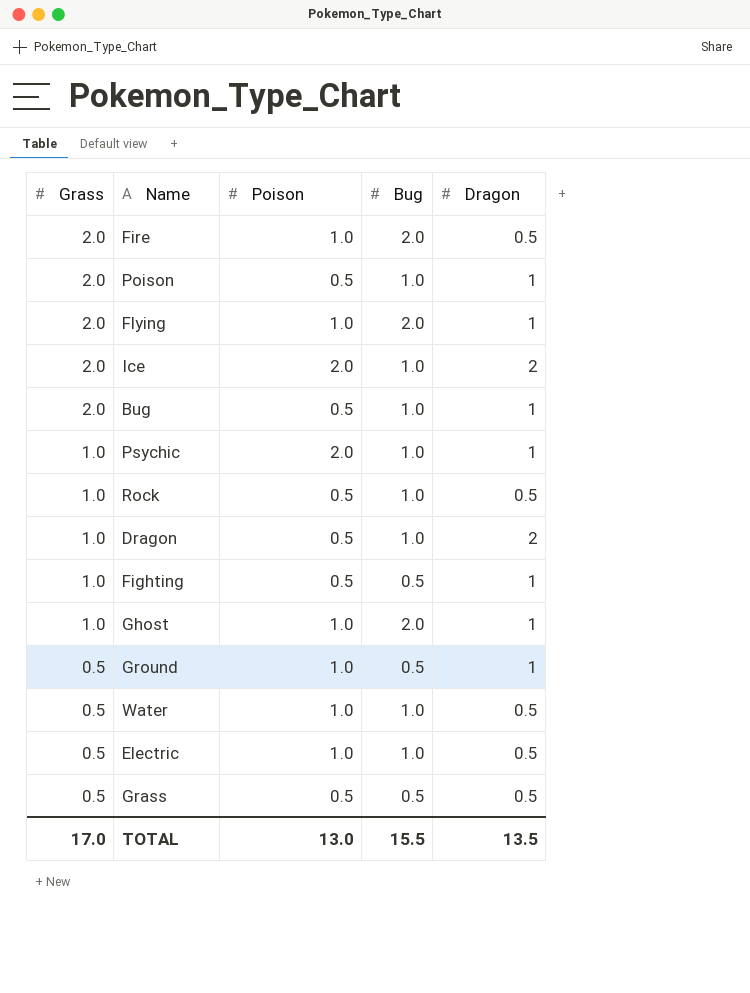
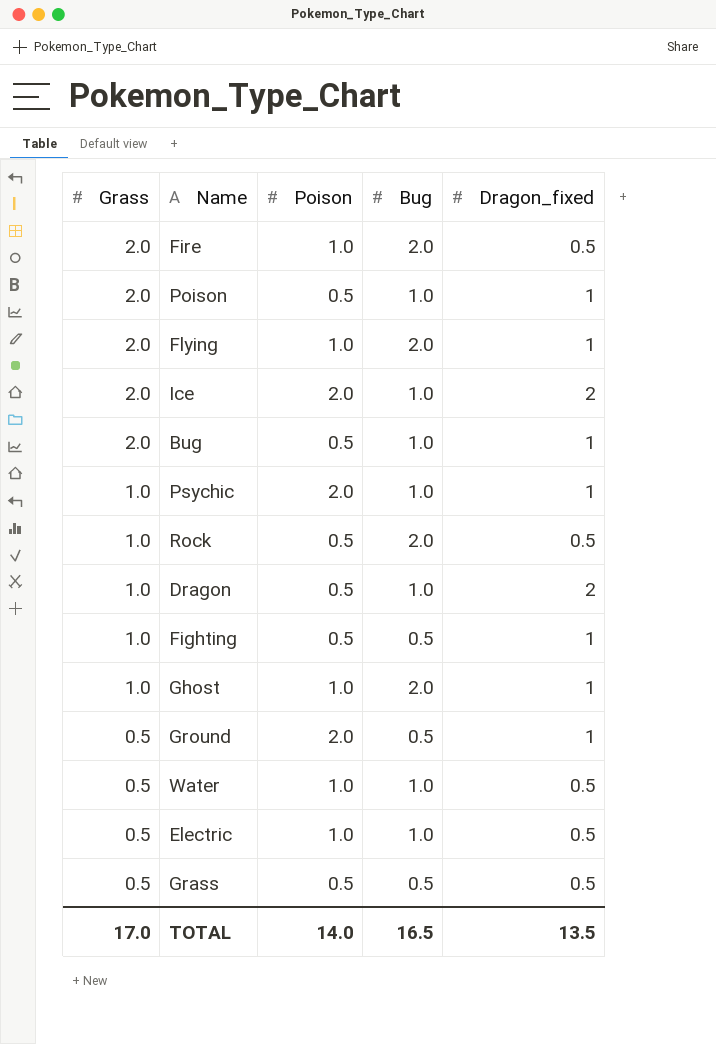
column name: Dragon -> Dragon_fixed
Rock | Bug: 1.0 -> 2.0
Ground | Poison: 1.0 -> 2.0
TOTAL | Poison: 13.0 -> 14.0
TOTAL | Bug: 15.5 -> 16.5

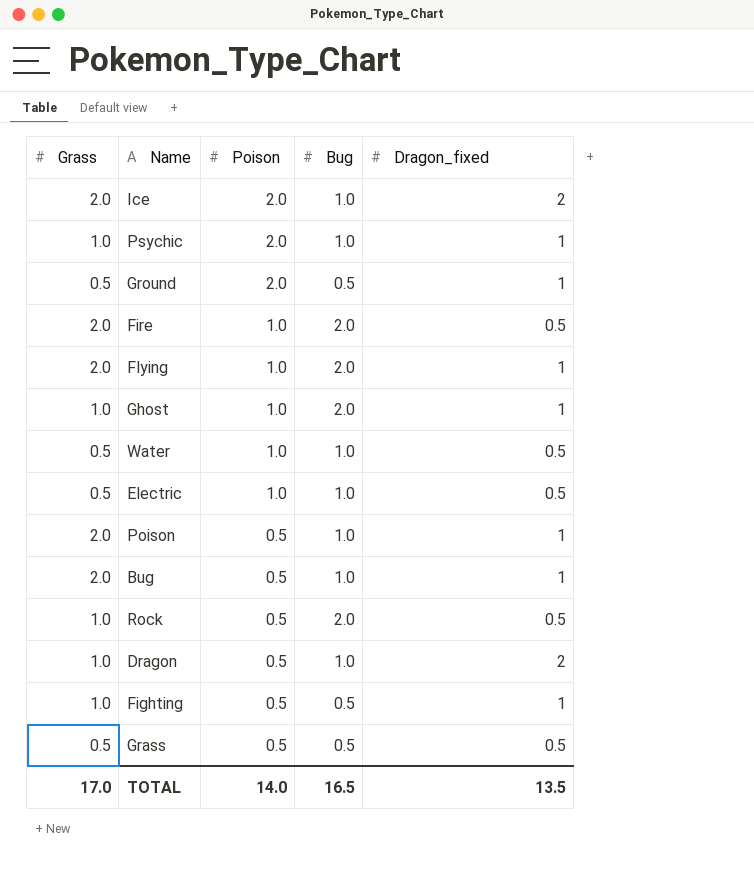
row order: Grass descending -> Poison descending

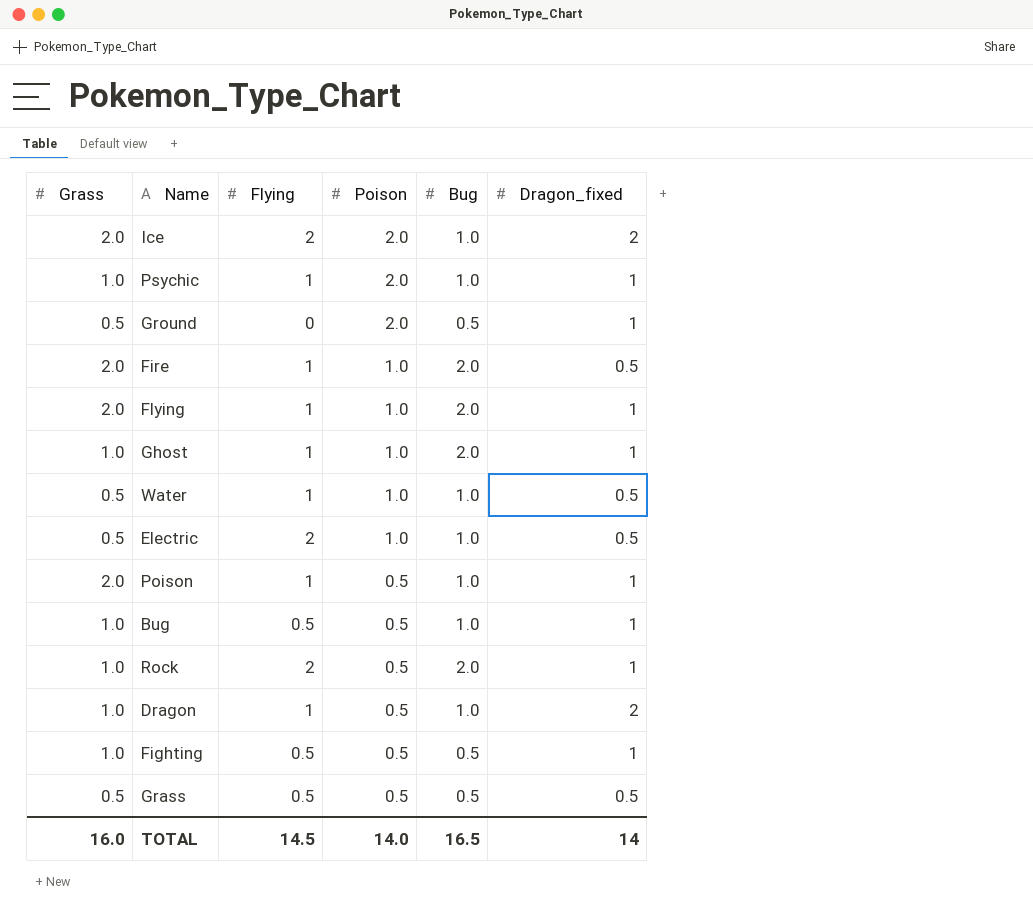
column Flying | position: none -> 3
Bug | Grass: 2.0 -> 1.0
Rock | Dragon_fixed: 0.5 -> 1
TOTAL | Grass: 17.0 -> 16.0
TOTAL | Dragon_fixed: 13.5 -> 14

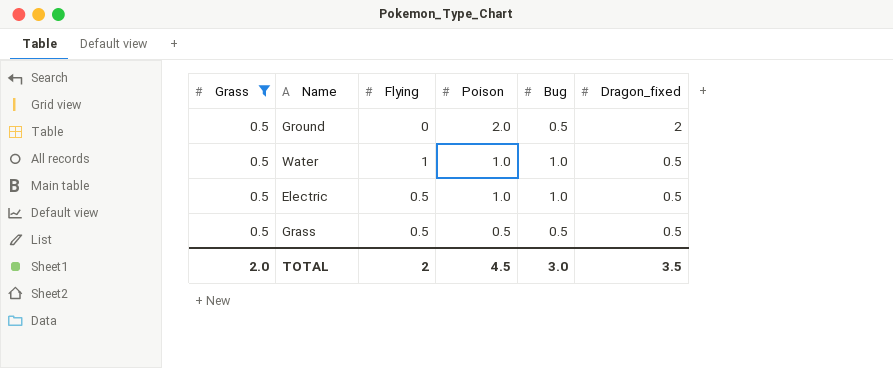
filter: none -> Grass = 0.5
Ground | Dragon_fixed: 1 -> 2
Electric | Flying: 2 -> 0.5
TOTAL | Grass: 16.0 -> 2.0
TOTAL | Flying: 14.5 -> 2
TOTAL | Poison: 14.0 -> 4.5
TOTAL | Bug: 16.5 -> 3.0
TOTAL | Dragon_fixed: 14 -> 3.5

